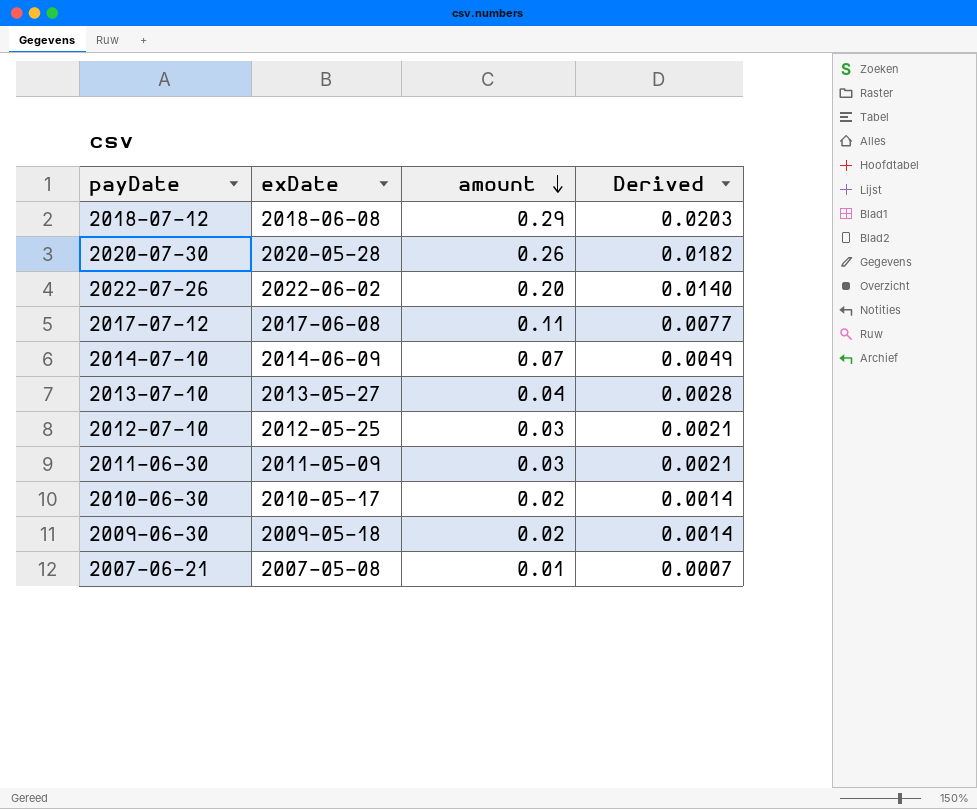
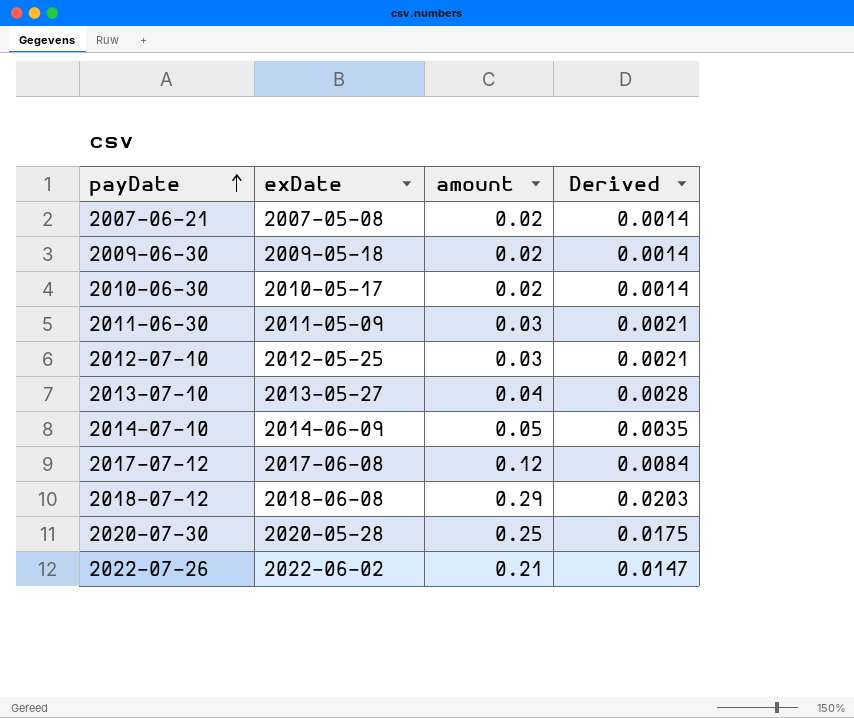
row order: amount descending -> payDate ascending
2007-06-21 | amount: 0.01 -> 0.02
2007-06-21 | Derived: 0.0007 -> 0.0014
2014-07-10 | amount: 0.07 -> 0.05
2014-07-10 | Derived: 0.0049 -> 0.0035
2017-07-12 | amount: 0.11 -> 0.12
2017-07-12 | Derived: 0.0077 -> 0.0084
2020-07-30 | amount: 0.26 -> 0.25
2020-07-30 | Derived: 0.0182 -> 0.0175
2022-07-26 | amount: 0.20 -> 0.21
2022-07-26 | Derived: 0.0140 -> 0.0147

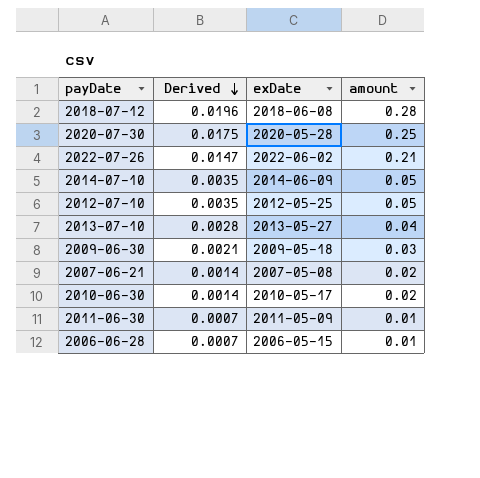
row order: payDate ascending -> Derived descending
column Derived | position: 4 -> 2
row 2017-07-12: 2017-06-08 | 0.12 | 0.0084 -> none
2018-07-12 | Derived: 0.0203 -> 0.0196
2018-07-12 | amount: 0.29 -> 0.28
2012-07-10 | Derived: 0.0021 -> 0.0035
2012-07-10 | amount: 0.03 -> 0.05
2009-06-30 | Derived: 0.0014 -> 0.0021
2009-06-30 | amount: 0.02 -> 0.03
2011-06-30 | Derived: 0.0021 -> 0.0007
2011-06-30 | amount: 0.03 -> 0.01
row 2006-06-28: none -> 0.0007 | 2006-05-15 | 0.01

